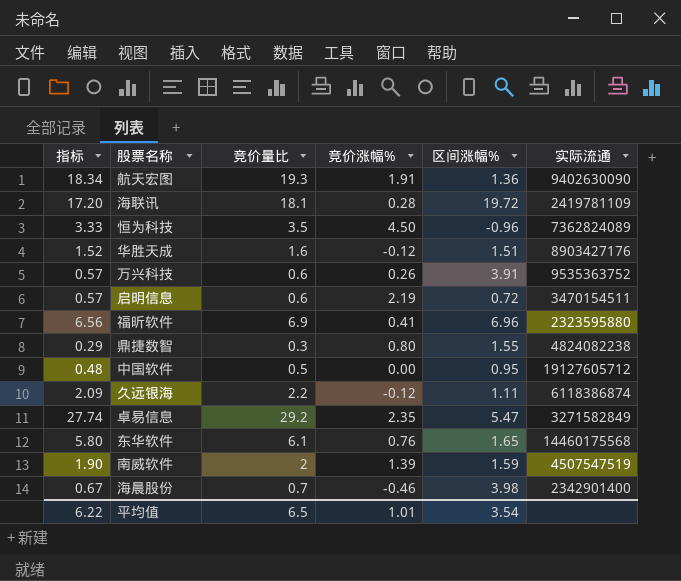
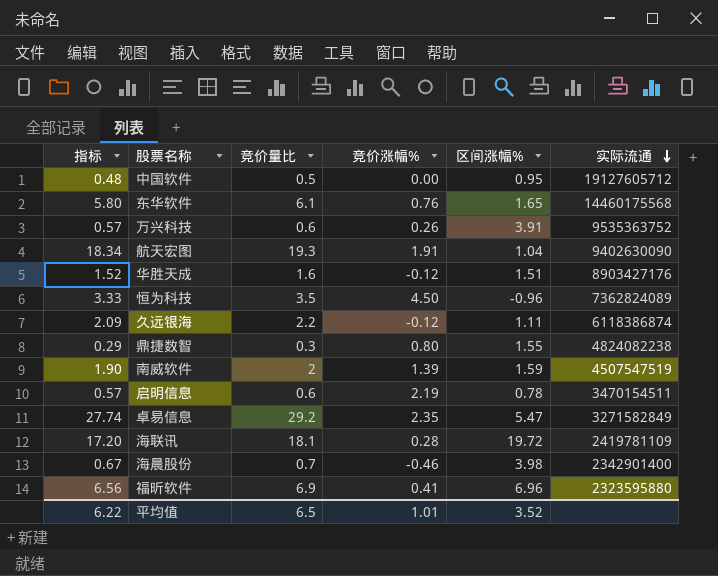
row order: none -> 实际流通 descending
航天宏图 | 区间涨幅%: 1.36 -> 1.04
启明信息 | 区间涨幅%: 0.72 -> 0.78
平均值 | 区间涨幅%: 3.54 -> 3.52

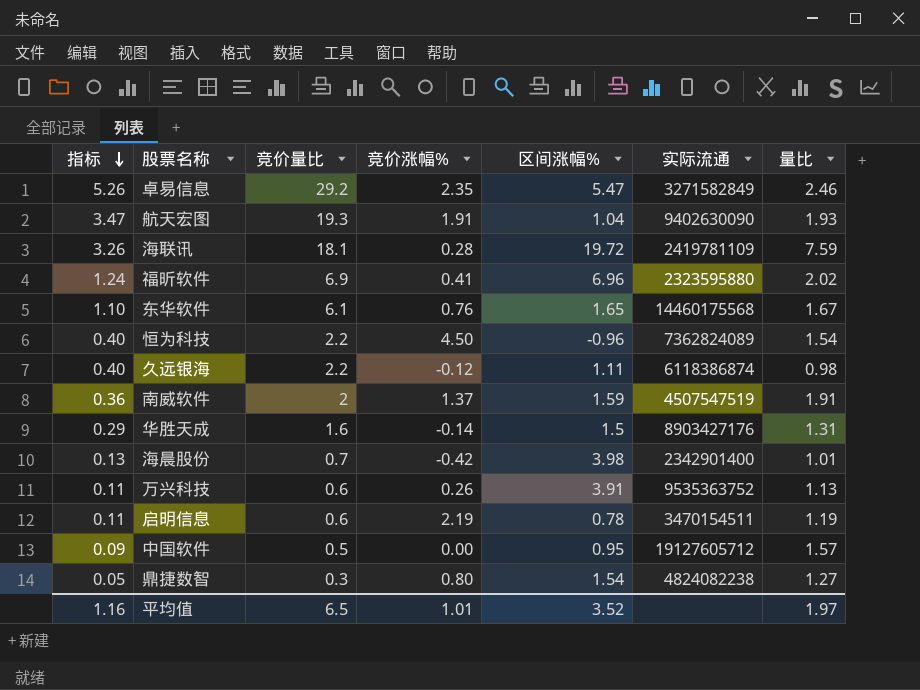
row order: 实际流通 descending -> 指标 descending
column 指标 | formula: [竞价量比] * 0.95 -> [竞价量比] * 0.18
column 量比 | position: none -> 7
恒为科技 | 竞价量比: 3.5 -> 2.2
南威软件 | 竞价涨幅%: 1.39 -> 1.37
华胜天成 | 竞价涨幅%: -0.12 -> -0.14
华胜天成 | 区间涨幅%: 1.51 -> 1.5
海晨股份 | 竞价涨幅%: -0.46 -> -0.42
鼎捷数智 | 区间涨幅%: 1.55 -> 1.54
平均值 | 指标: 6.22 -> 1.16

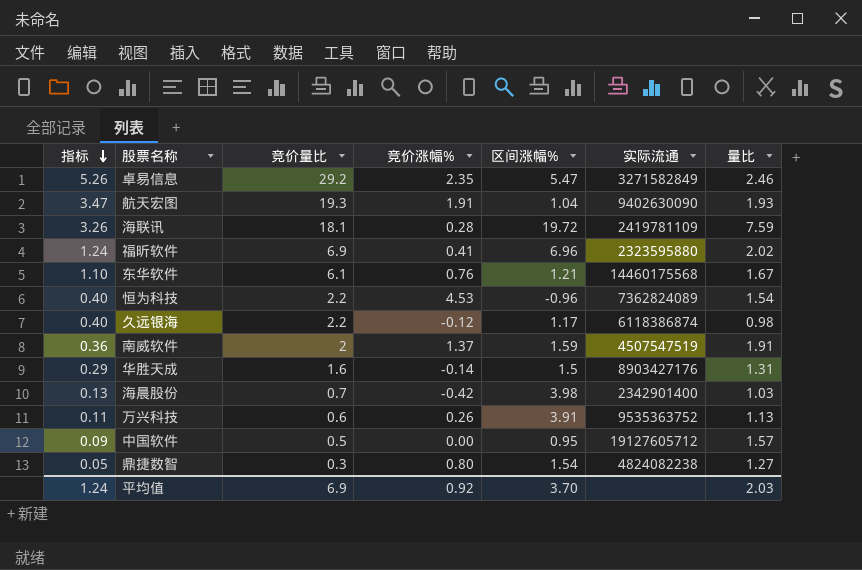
row 启明信息: 0.11 | 0.6 | 2.19 | 0.78 | 3470154511 | 1.19 -> none
东华软件 | 区间涨幅%: 1.65 -> 1.21
恒为科技 | 竞价涨幅%: 4.50 -> 4.53
久远银海 | 区间涨幅%: 1.11 -> 1.17
海晨股份 | 量比: 1.01 -> 1.03
平均值 | 指标: 1.16 -> 1.24
平均值 | 竞价量比: 6.5 -> 6.9
平均值 | 竞价涨幅%: 1.01 -> 0.92
平均值 | 区间涨幅%: 3.52 -> 3.70
平均值 | 量比: 1.97 -> 2.03

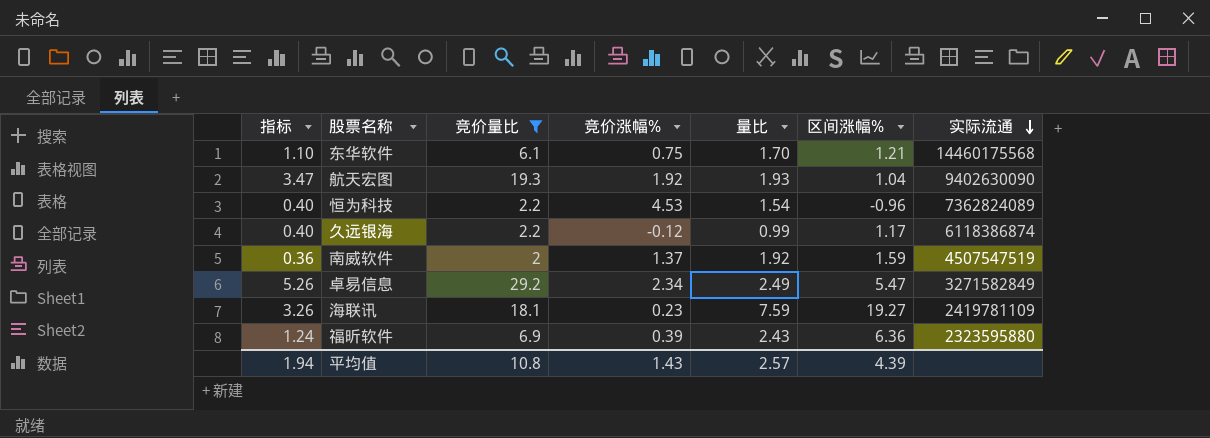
filter: none -> 竞价量比 >= 2
row order: 指标 descending -> 实际流通 descending
column 量比 | position: 7 -> 5
东华软件 | 竞价涨幅%: 0.76 -> 0.75
东华软件 | 量比: 1.67 -> 1.70
航天宏图 | 竞价涨幅%: 1.91 -> 1.92
久远银海 | 量比: 0.98 -> 0.99
南威软件 | 量比: 1.91 -> 1.92
卓易信息 | 竞价涨幅%: 2.35 -> 2.34
卓易信息 | 量比: 2.46 -> 2.49
海联讯 | 竞价涨幅%: 0.28 -> 0.23
海联讯 | 区间涨幅%: 19.72 -> 19.27
福昕软件 | 竞价涨幅%: 0.41 -> 0.39
福昕软件 | 量比: 2.02 -> 2.43
福昕软件 | 区间涨幅%: 6.96 -> 6.36
平均值 | 指标: 1.24 -> 1.94
平均值 | 竞价量比: 6.9 -> 10.8
平均值 | 竞价涨幅%: 0.92 -> 1.43
平均值 | 量比: 2.03 -> 2.57
平均值 | 区间涨幅%: 3.70 -> 4.39

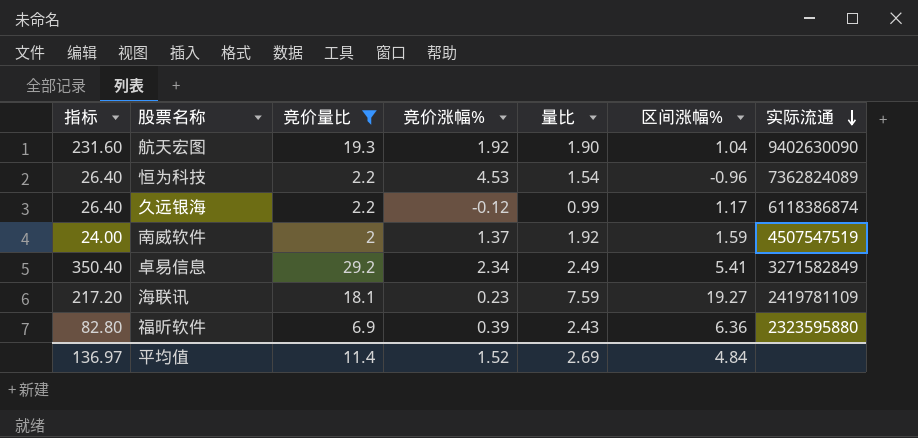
column 指标 | formula: [竞价量比] * 0.18 -> [竞价量比] * 12
row 东华软件: 1.10 | 6.1 | 0.75 | 1.70 | 1.21 | 14460175568 -> none
航天宏图 | 量比: 1.93 -> 1.90
卓易信息 | 区间涨幅%: 5.47 -> 5.41
平均值 | 指标: 1.94 -> 136.97
平均值 | 竞价量比: 10.8 -> 11.4
平均值 | 竞价涨幅%: 1.43 -> 1.52
平均值 | 量比: 2.57 -> 2.69
平均值 | 区间涨幅%: 4.39 -> 4.84

